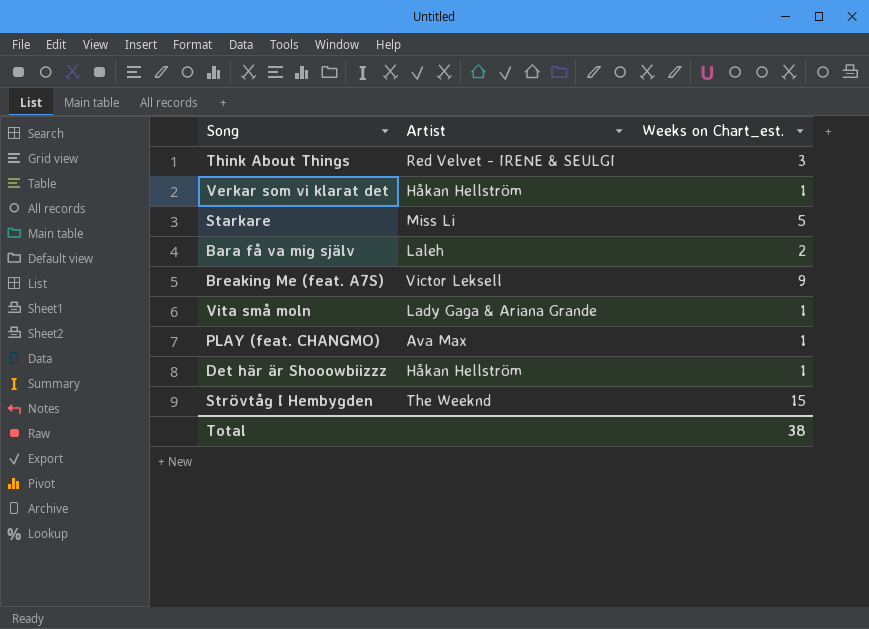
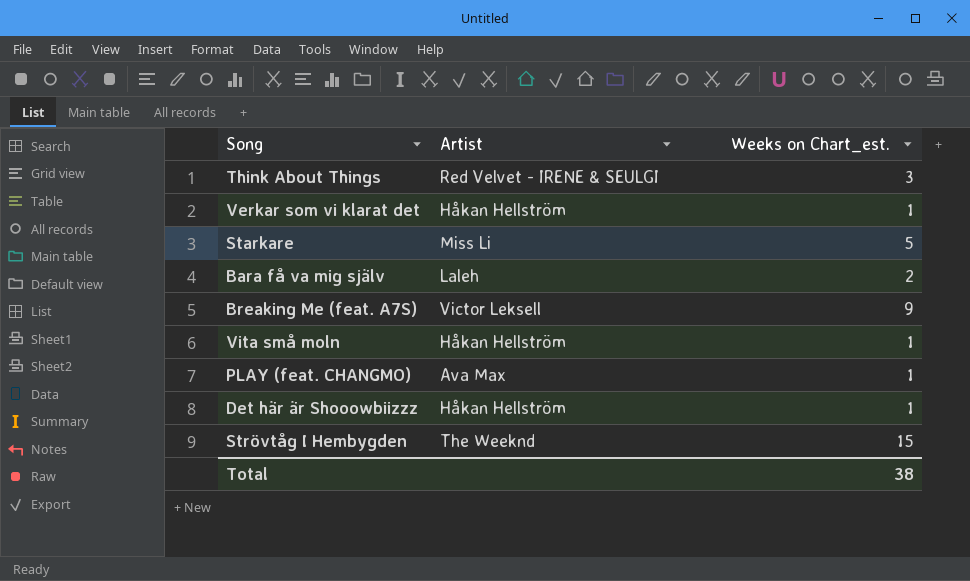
Vita små moln | Artist: Lady Gaga & Ariana Grande -> Håkan Hellström

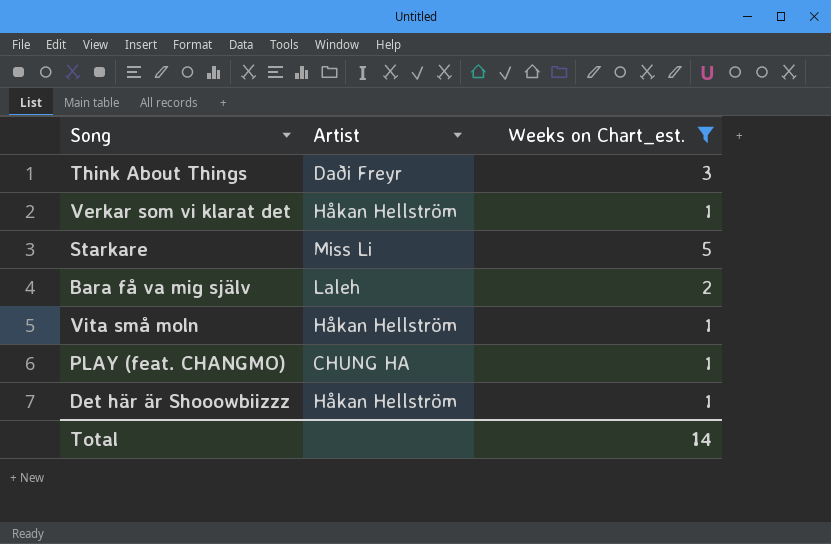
filter: none -> Weeks on Chart_est. <= 5
Think About Things | Artist: Red Velvet - IRENE & SEULGI -> Daði Freyr
PLAY (feat. CHANGMO) | Artist: Ava Max -> CHUNG HA
Total | Weeks on Chart_est.: 38 -> 14

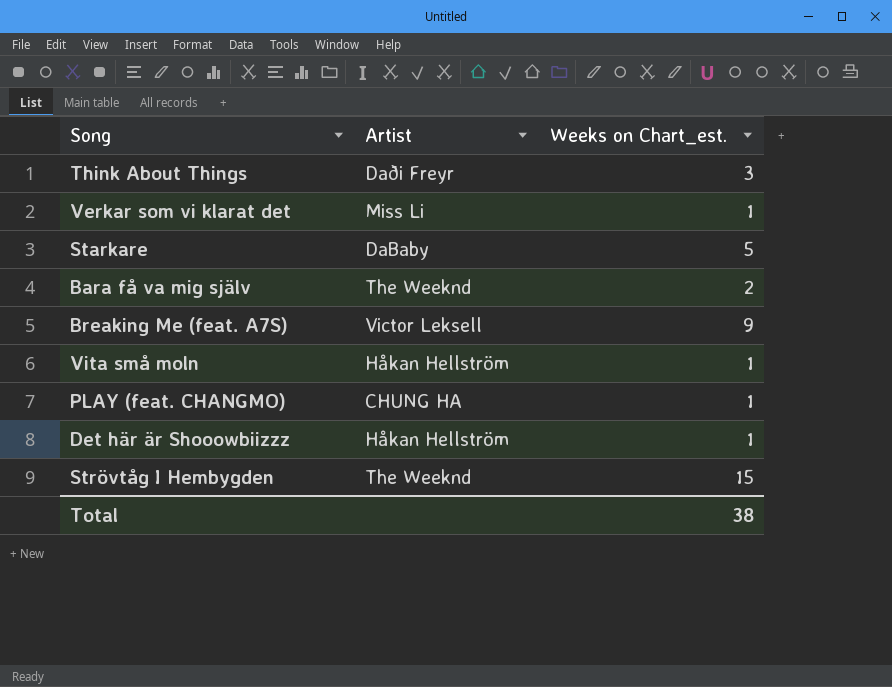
filter: Weeks on Chart_est. <= 5 -> none
Verkar som vi klarat det | Artist: Håkan Hellström -> Miss Li
Starkare | Artist: Miss Li -> DaBaby
Bara få va mig själv | Artist: Laleh -> The Weeknd
Total | Weeks on Chart_est.: 14 -> 38

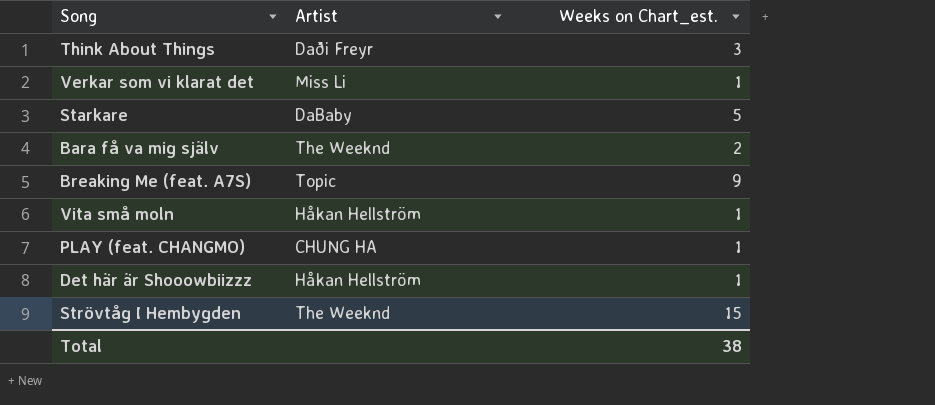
Breaking Me (feat. A7S) | Artist: Victor Leksell -> Topic

